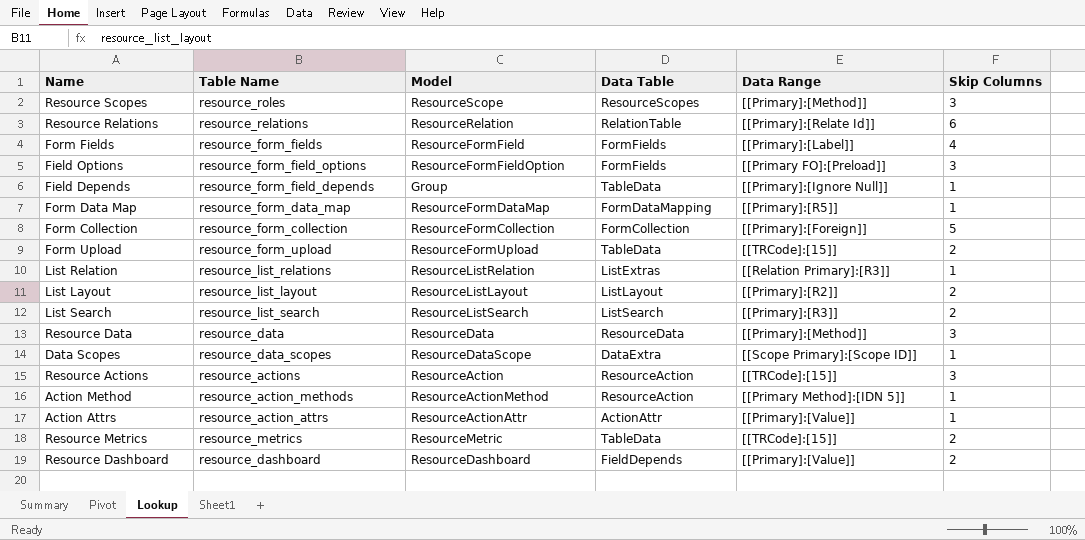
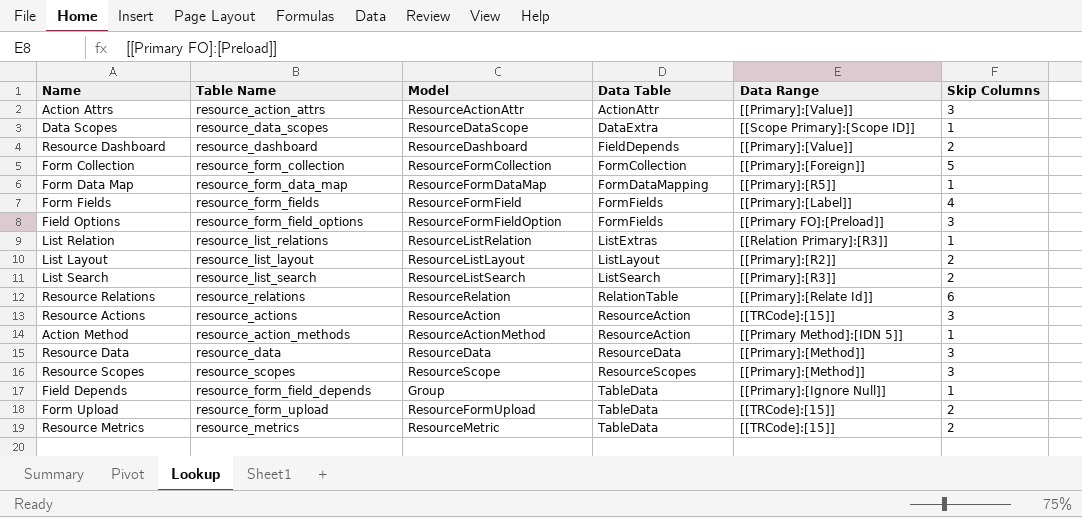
row order: none -> Data Table ascending
Action Attrs | Skip Columns: 1 -> 3
Resource Scopes | Table Name: resource_roles -> resource_scopes

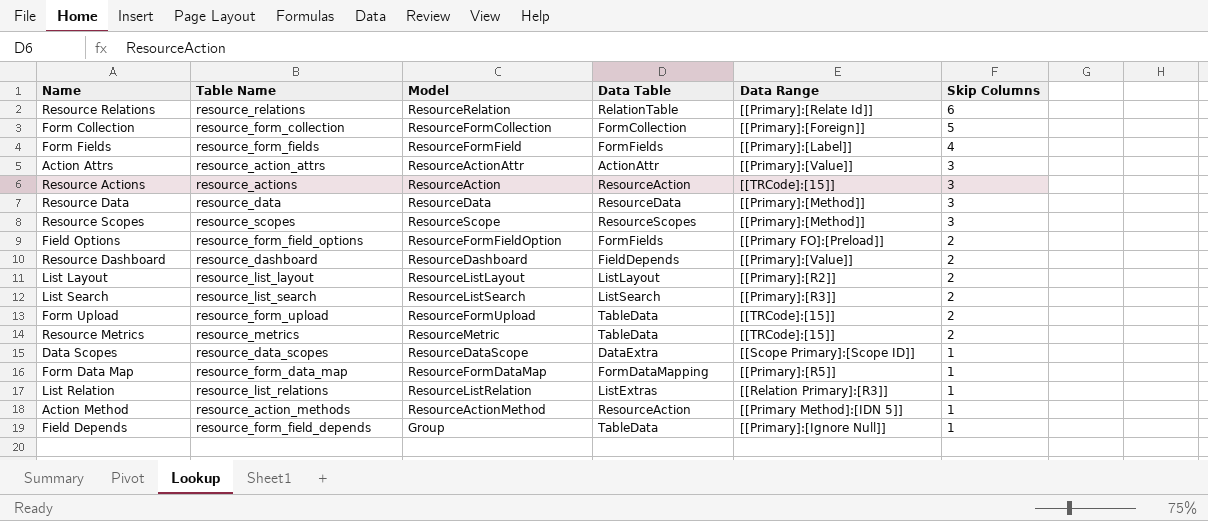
row order: Data Table ascending -> Skip Columns descending
Field Options | Skip Columns: 3 -> 2

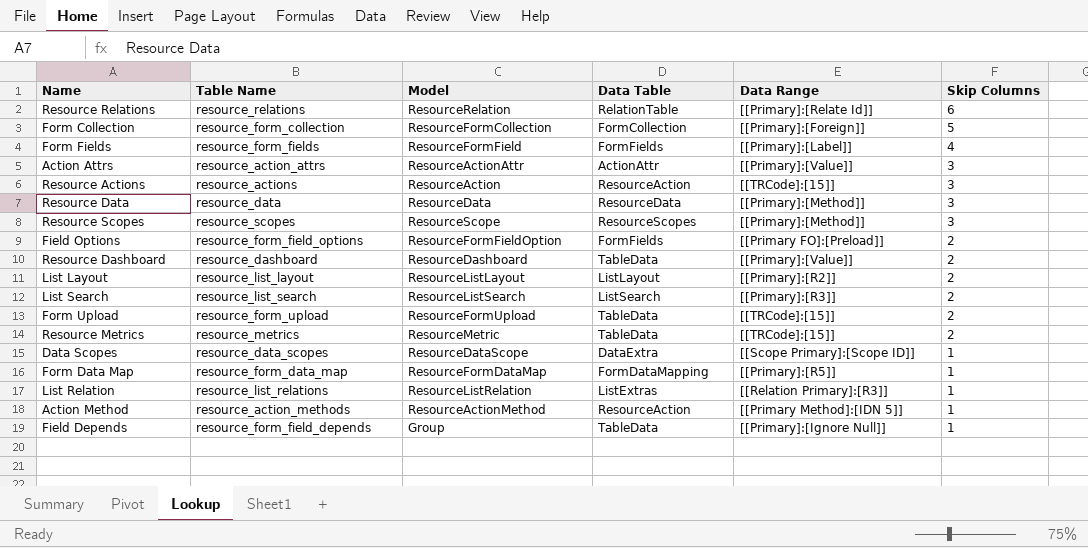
Resource Dashboard | Data Table: FieldDepends -> TableData

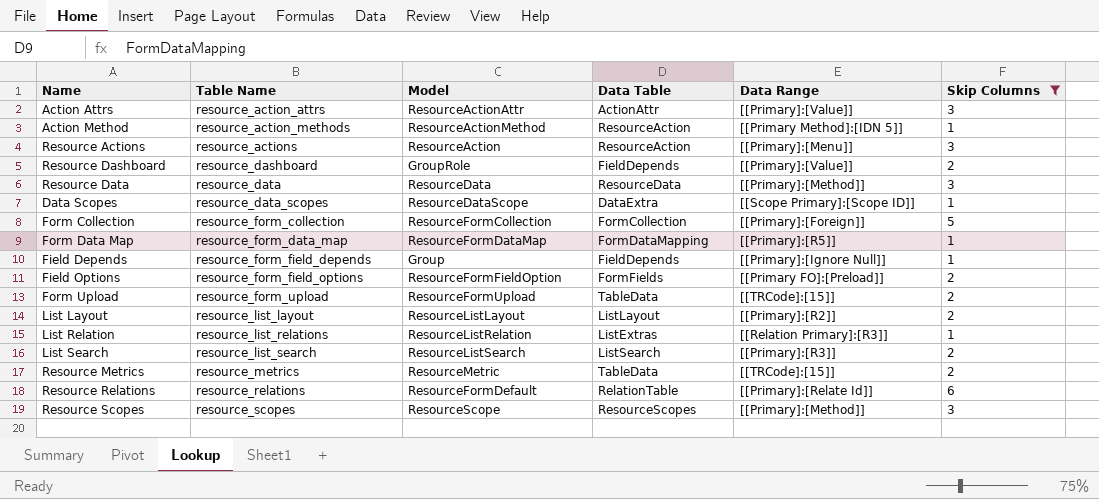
filter: none -> Skip Columns != 4
row order: Skip Columns descending -> Table Name ascending
Resource Actions | Data Range: [[TRCode]:[15]] -> [[Primary]:[Menu]]
Resource Dashboard | Model: ResourceDashboard -> GroupRole
Resource Dashboard | Data Table: TableData -> FieldDepends
Field Depends | Data Table: TableData -> FieldDepends
Resource Relations | Model: ResourceRelation -> ResourceFormDefault

